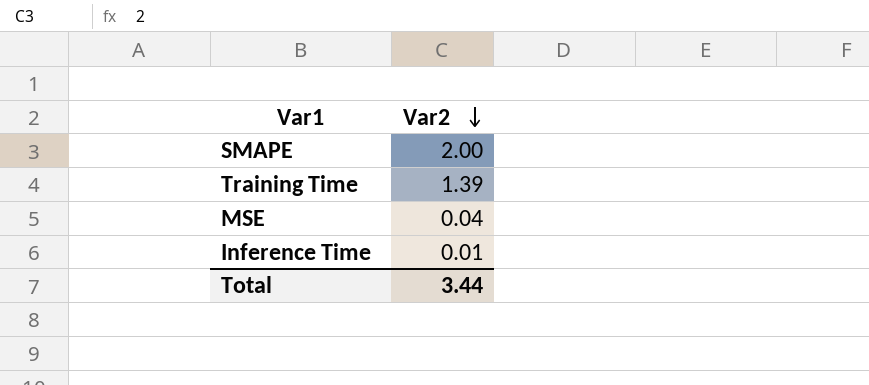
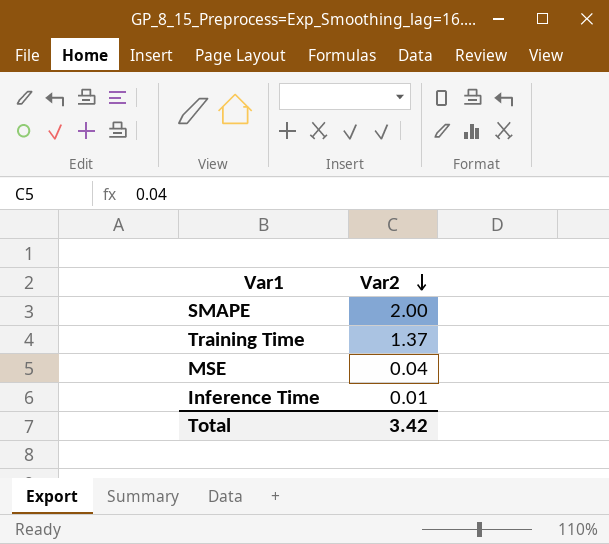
Training Time | Var2: 1.39 -> 1.37
Total | Var2: 3.44 -> 3.42

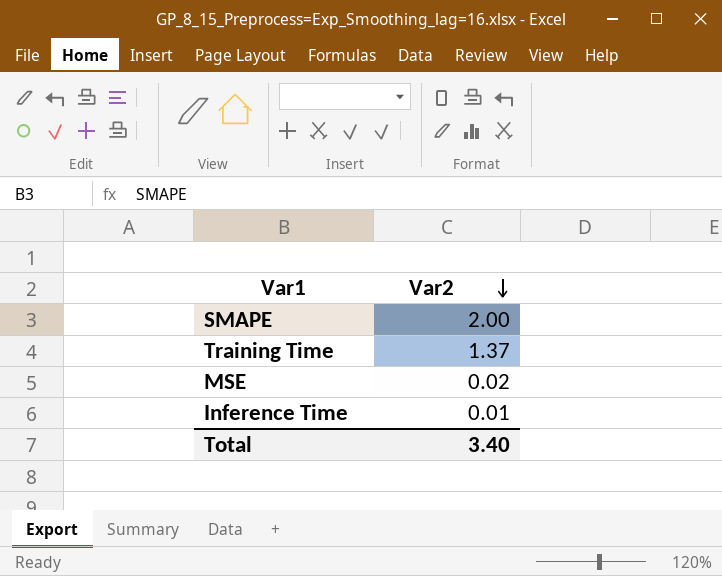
MSE | Var2: 0.04 -> 0.02
Total | Var2: 3.42 -> 3.40

